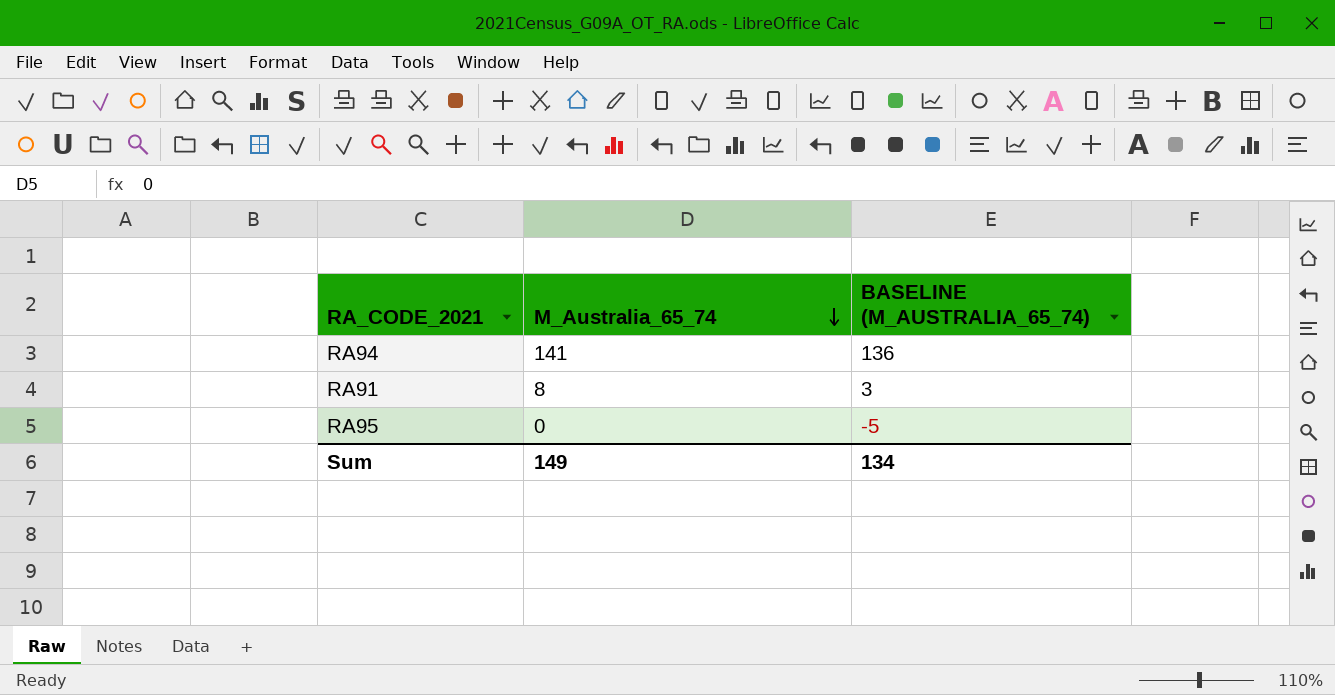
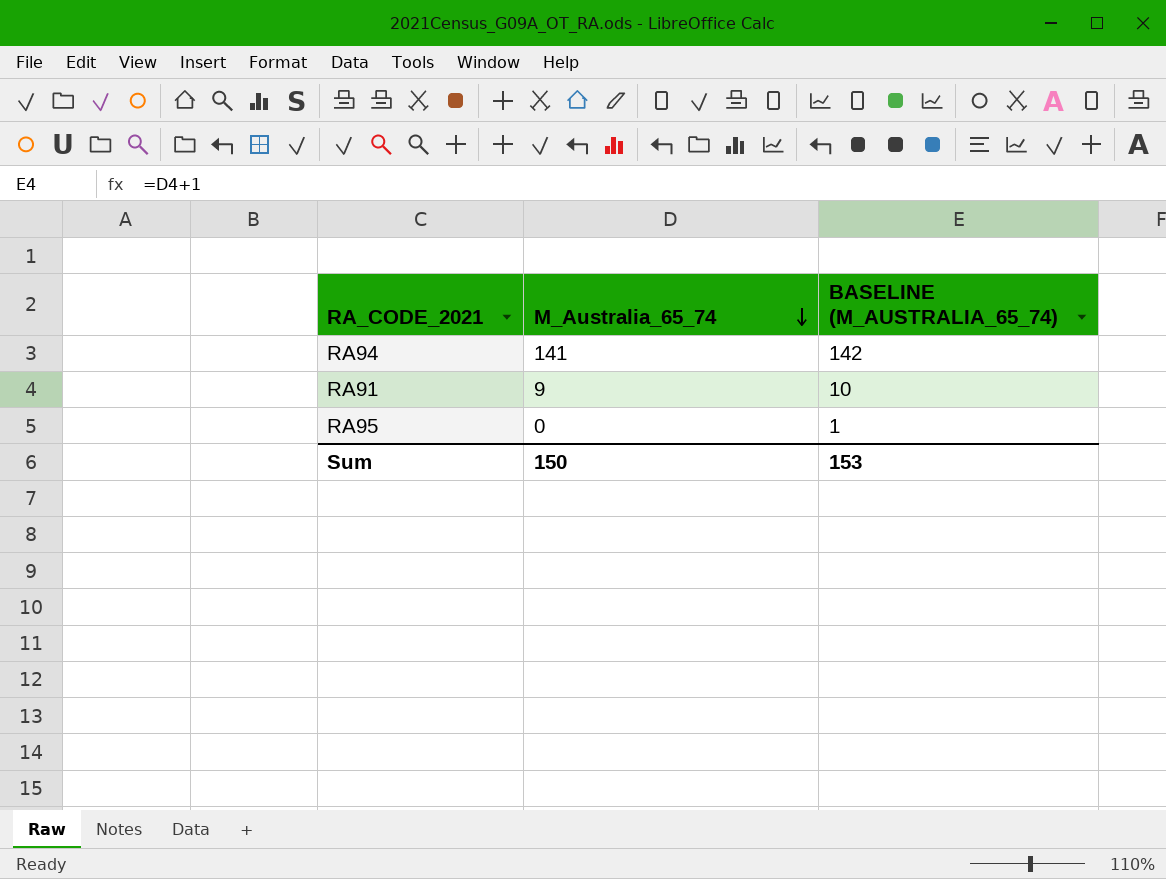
column BASELINE (M_AUSTRALIA_65_74) | formula: [M_Australia_65_74] - 5 -> [M_Australia_65_74] + 1
RA91 | M_Australia_65_74: 8 -> 9
Sum | M_Australia_65_74: 149 -> 150
Sum | BASELINE (M_AUSTRALIA_65_74): 134 -> 153

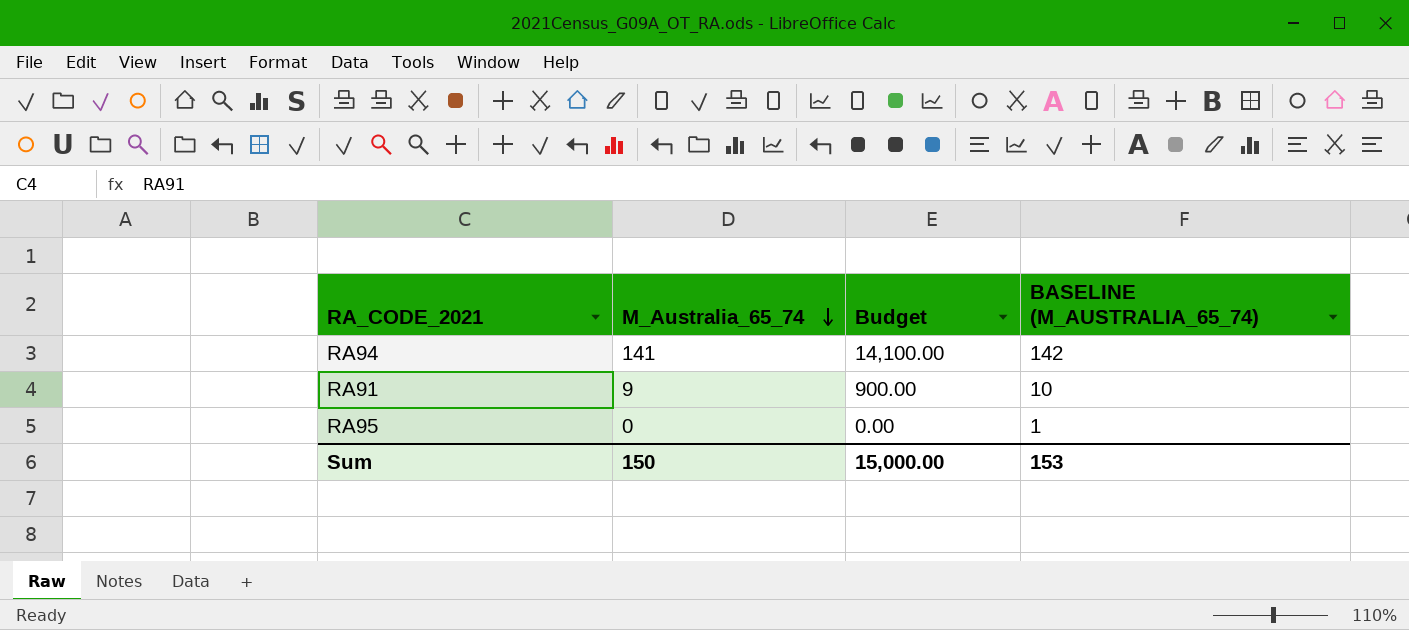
column Budget | formula: none -> [M_Australia_65_74] * 100

